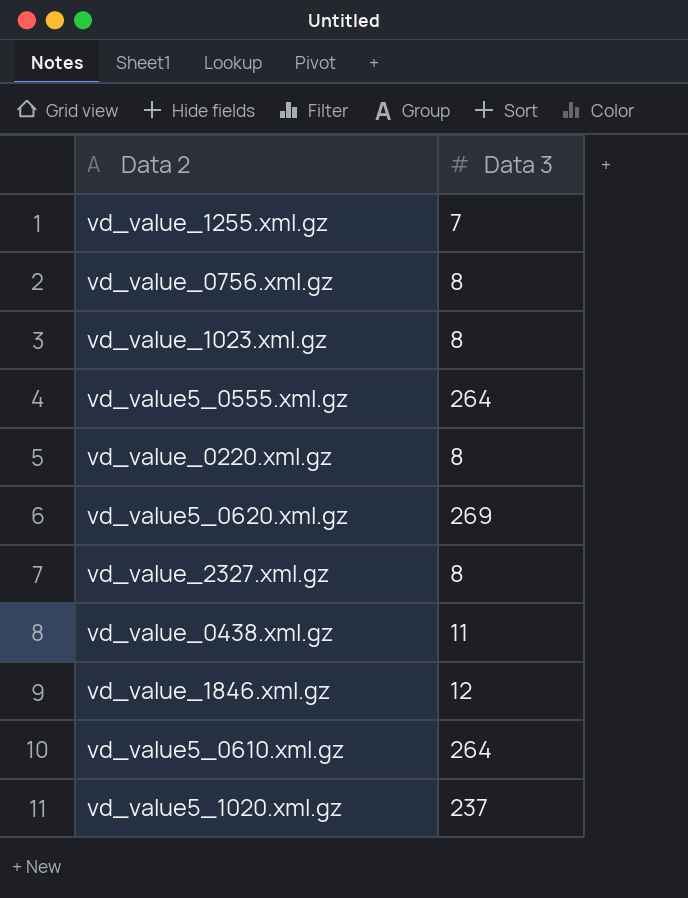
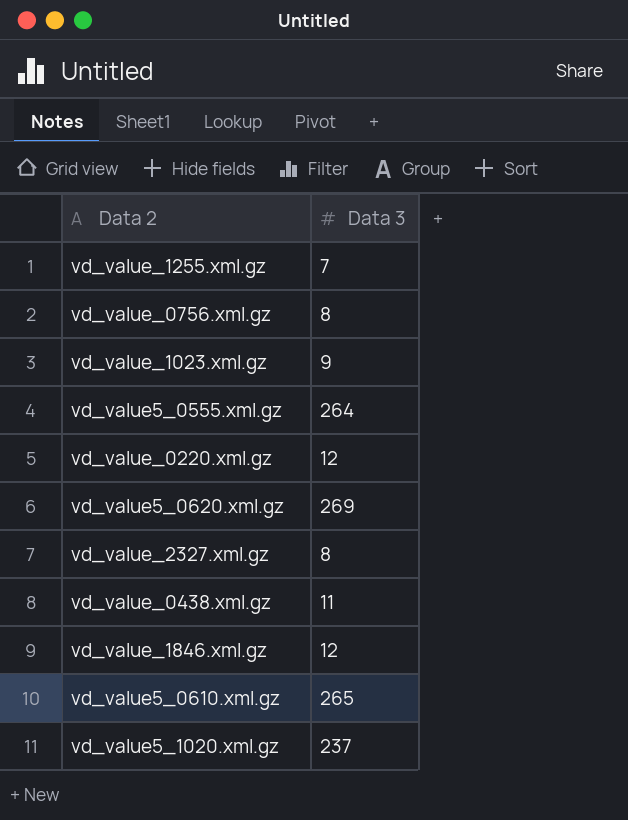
vd_value_1023.xml.gz | Data 3: 8 -> 9
vd_value_0220.xml.gz | Data 3: 8 -> 12
vd_value5_0610.xml.gz | Data 3: 264 -> 265

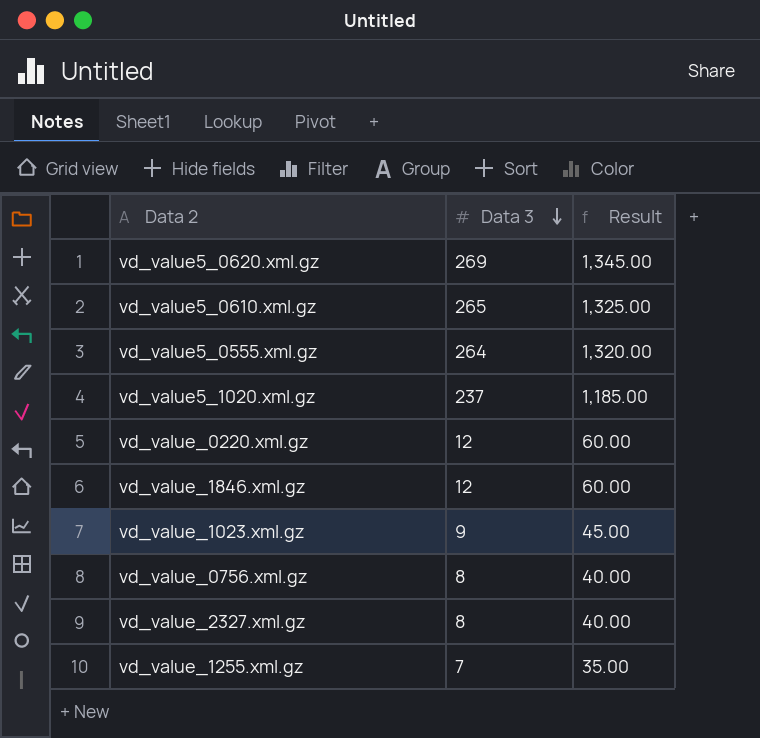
row order: none -> Data 3 descending
column Result | formula: none -> [Data 3] * 5
row vd_value_0438.xml.gz: 11 -> none

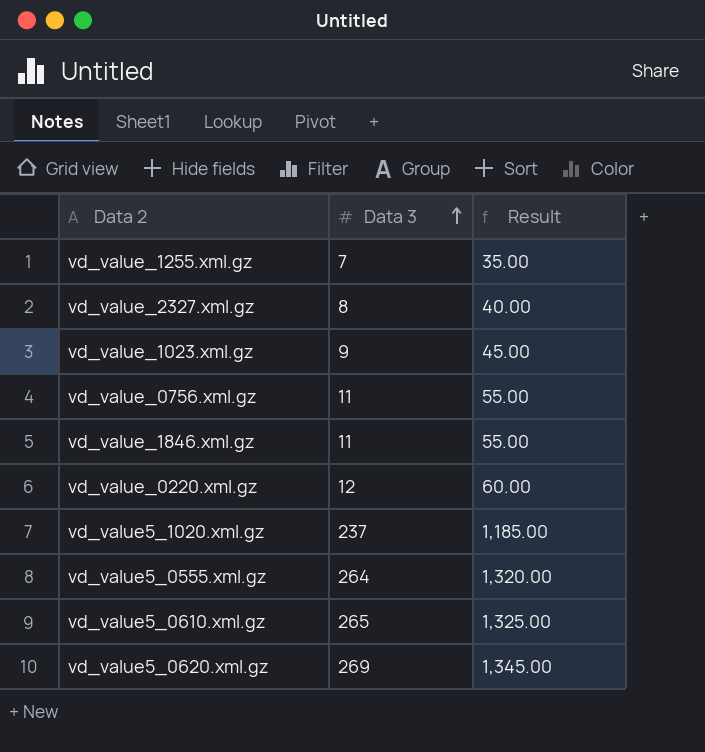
row order: Data 3 descending -> Data 3 ascending
vd_value_0756.xml.gz | Data 3: 8 -> 11
vd_value_0756.xml.gz | Result: 40.00 -> 55.00
vd_value_1846.xml.gz | Data 3: 12 -> 11
vd_value_1846.xml.gz | Result: 60.00 -> 55.00

